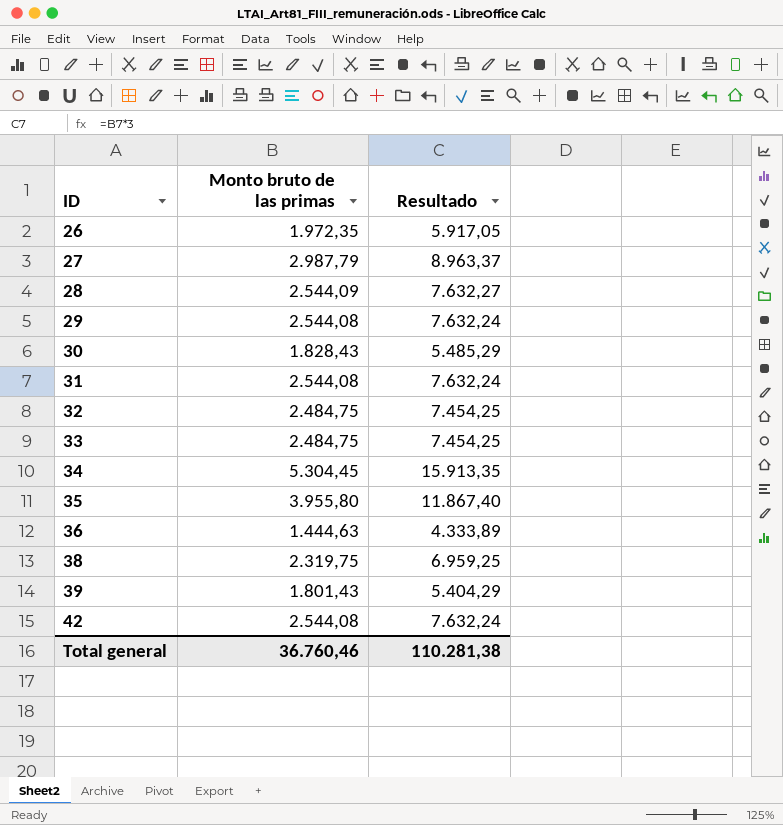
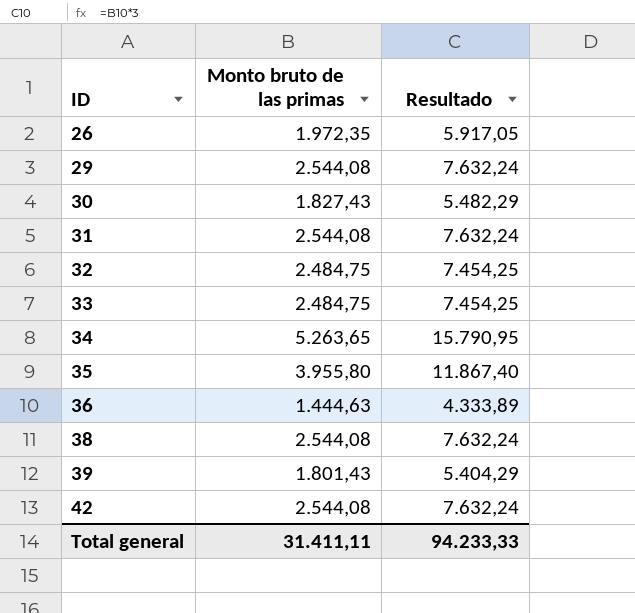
row 27: 2.987,79 | 8.963,37 -> none
row 28: 2.544,09 | 7.632,27 -> none
30 | Monto bruto de las primas: 1.828,43 -> 1.827,43
30 | Resultado: 5.485,29 -> 5.482,29
34 | Monto bruto de las primas: 5.304,45 -> 5.263,65
34 | Resultado: 15.913,35 -> 15.790,95
38 | Monto bruto de las primas: 2.319,75 -> 2.544,08
38 | Resultado: 6.959,25 -> 7.632,24
Total general | Monto bruto de las primas: 36.760,46 -> 31.411,11
Total general | Resultado: 110.281,38 -> 94.233,33

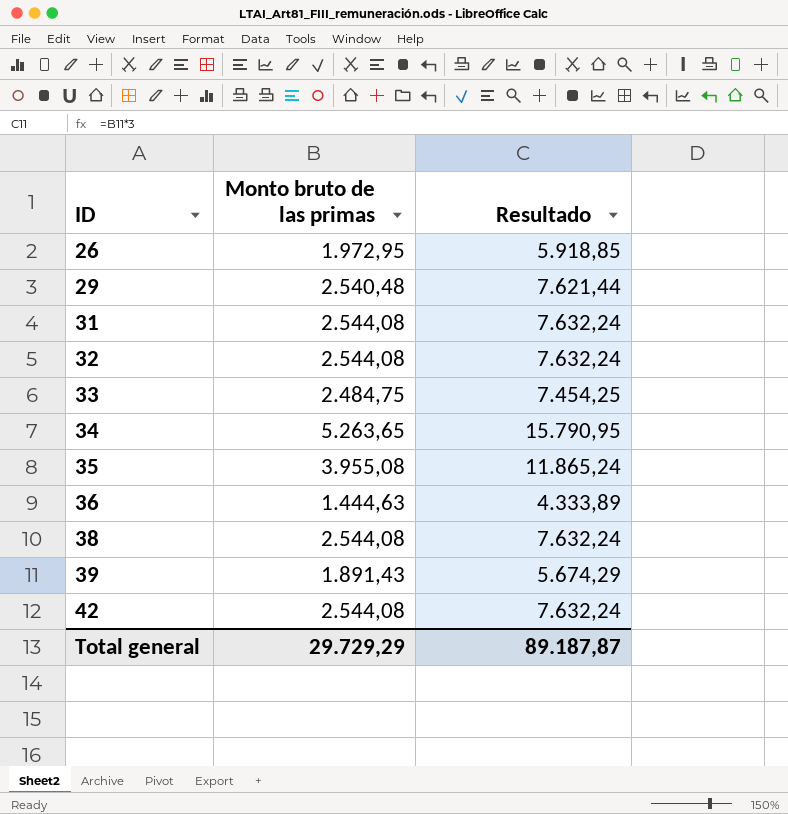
row 30: 1.827,43 | 5.482,29 -> none
26 | Monto bruto de las primas: 1.972,35 -> 1.972,95
26 | Resultado: 5.917,05 -> 5.918,85
29 | Monto bruto de las primas: 2.544,08 -> 2.540,48
29 | Resultado: 7.632,24 -> 7.621,44
32 | Monto bruto de las primas: 2.484,75 -> 2.544,08
32 | Resultado: 7.454,25 -> 7.632,24
35 | Monto bruto de las primas: 3.955,80 -> 3.955,08
35 | Resultado: 11.867,40 -> 11.865,24
39 | Monto bruto de las primas: 1.801,43 -> 1.891,43
39 | Resultado: 5.404,29 -> 5.674,29
Total general | Monto bruto de las primas: 31.411,11 -> 29.729,29
Total general | Resultado: 94.233,33 -> 89.187,87

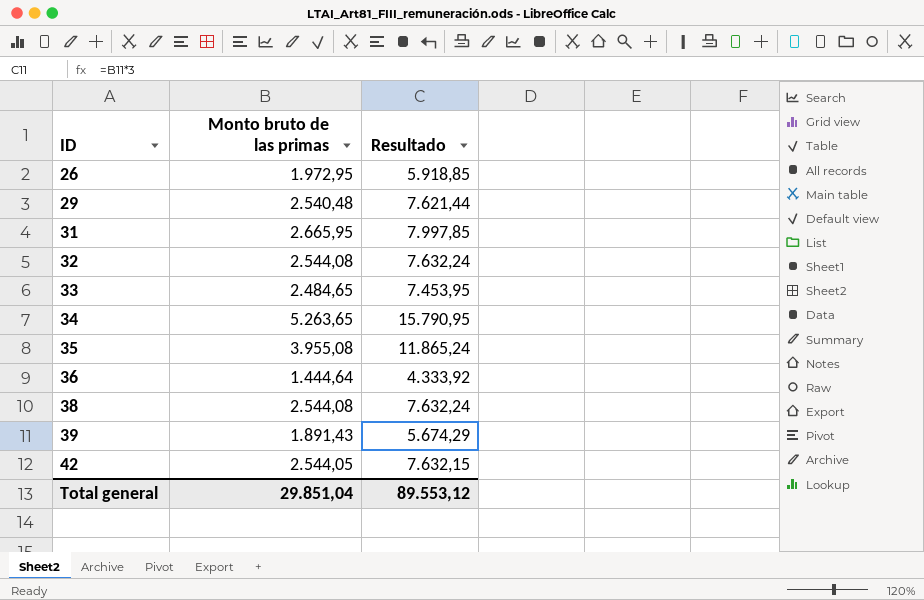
31 | Monto bruto de las primas: 2.544,08 -> 2.665,95
31 | Resultado: 7.632,24 -> 7.997,85
33 | Monto bruto de las primas: 2.484,75 -> 2.484,65
33 | Resultado: 7.454,25 -> 7.453,95
36 | Monto bruto de las primas: 1.444,63 -> 1.444,64
36 | Resultado: 4.333,89 -> 4.333,92
42 | Monto bruto de las primas: 2.544,08 -> 2.544,05
42 | Resultado: 7.632,24 -> 7.632,15
Total general | Monto bruto de las primas: 29.729,29 -> 29.851,04
Total general | Resultado: 89.187,87 -> 89.553,12

